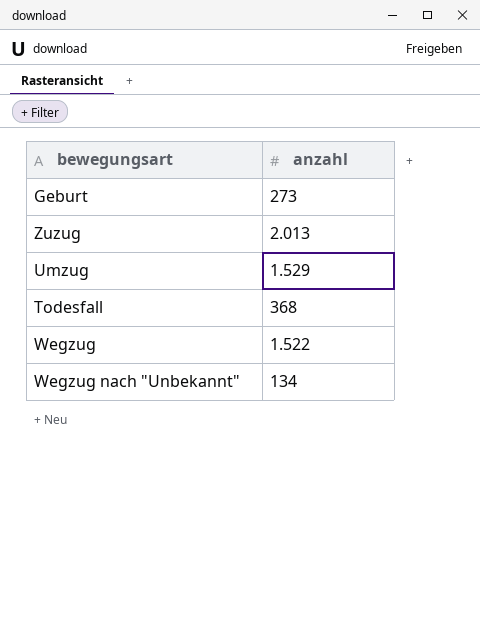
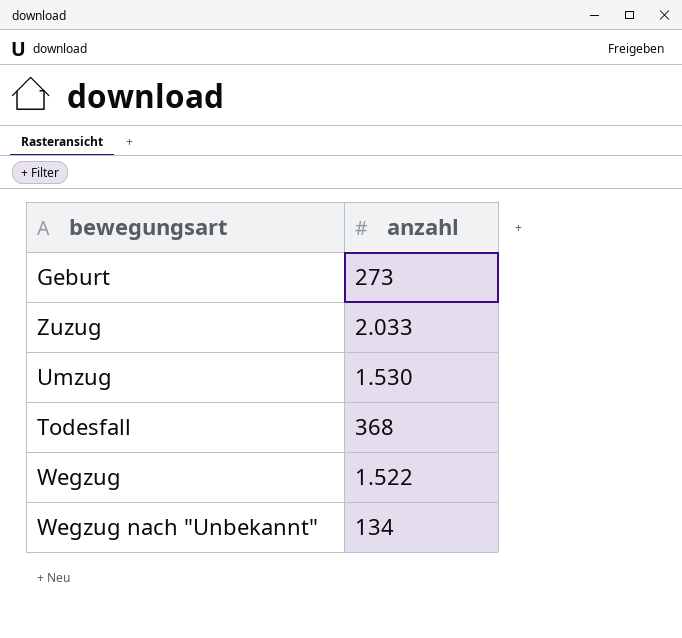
Zuzug | anzahl: 2.013 -> 2.033
Umzug | anzahl: 1.529 -> 1.530

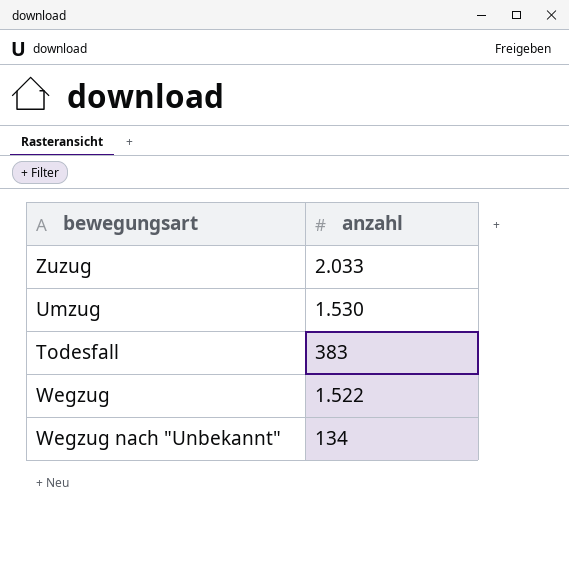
row Geburt: 273 -> none
Todesfall | anzahl: 368 -> 383

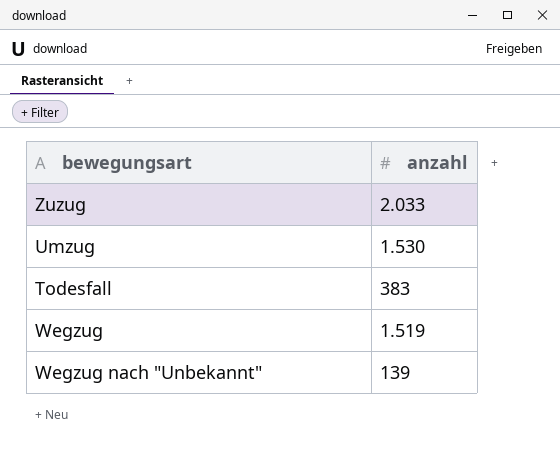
Wegzug | anzahl: 1.522 -> 1.519
Wegzug nach "Unbekannt" | anzahl: 134 -> 139

